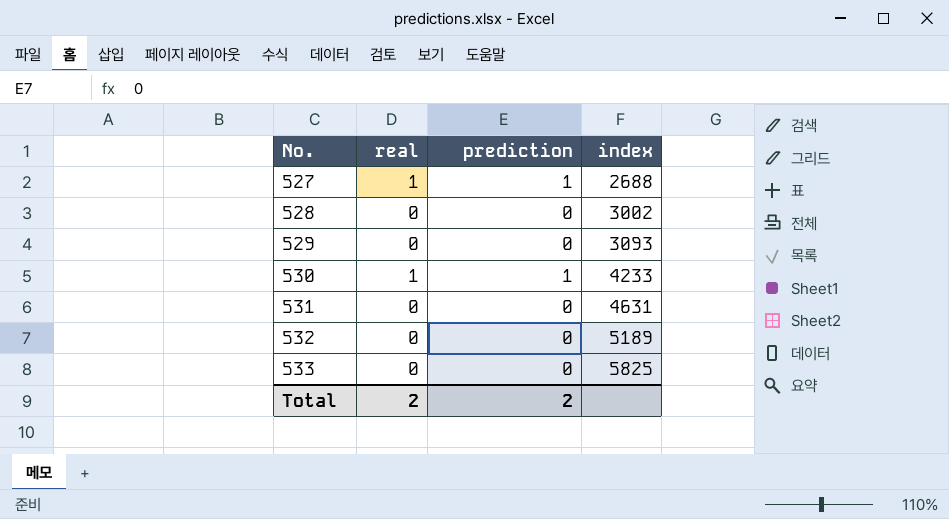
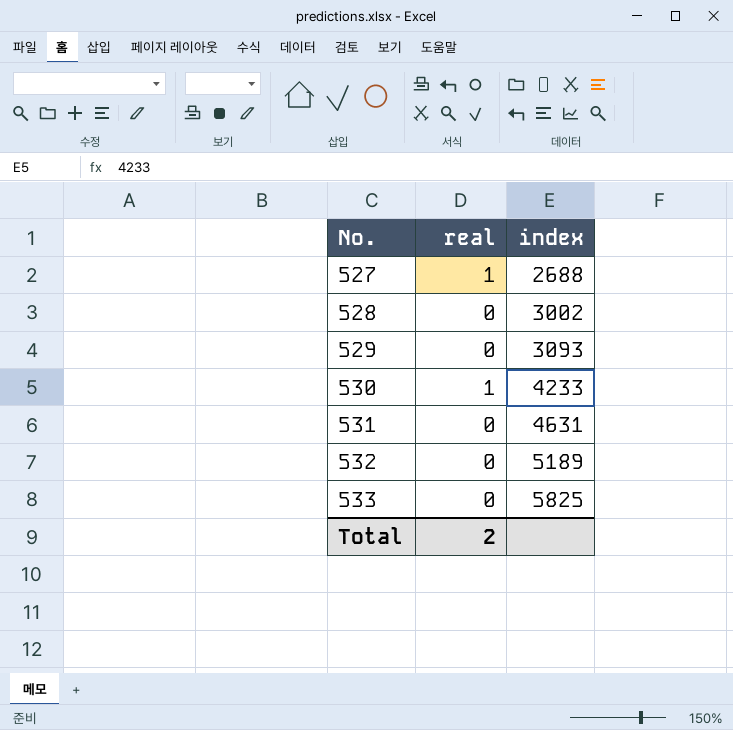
column prediction | position: 3 -> none

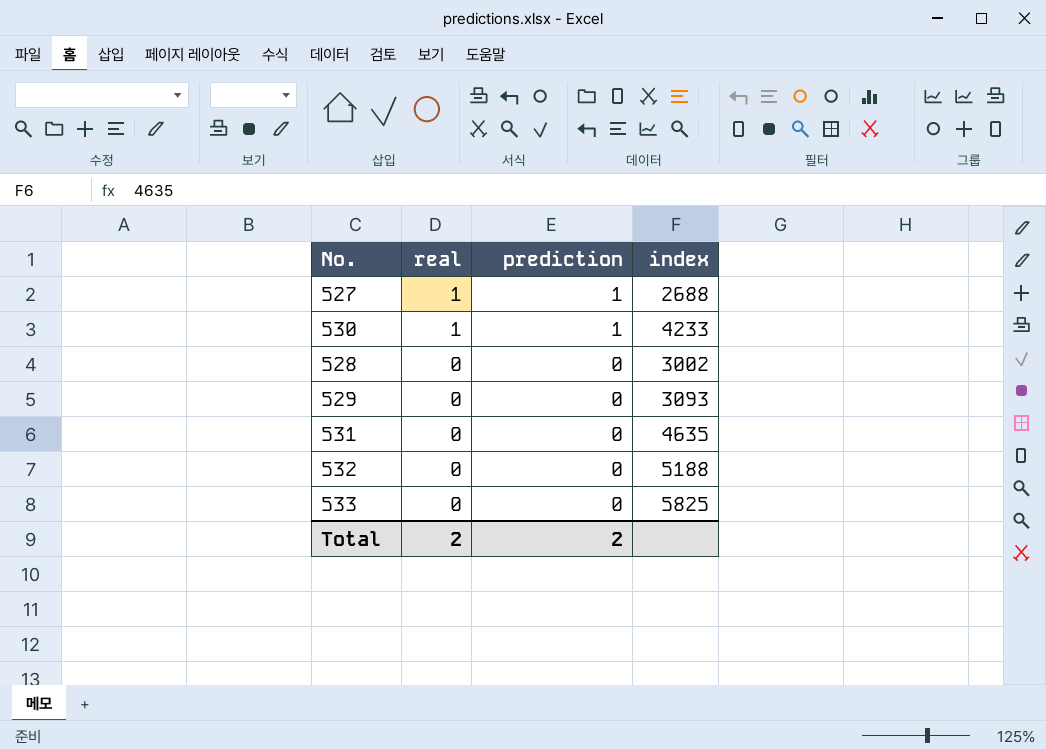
row order: No. ascending -> real descending
column prediction | position: none -> 3
531 | index: 4631 -> 4635
532 | index: 5189 -> 5188

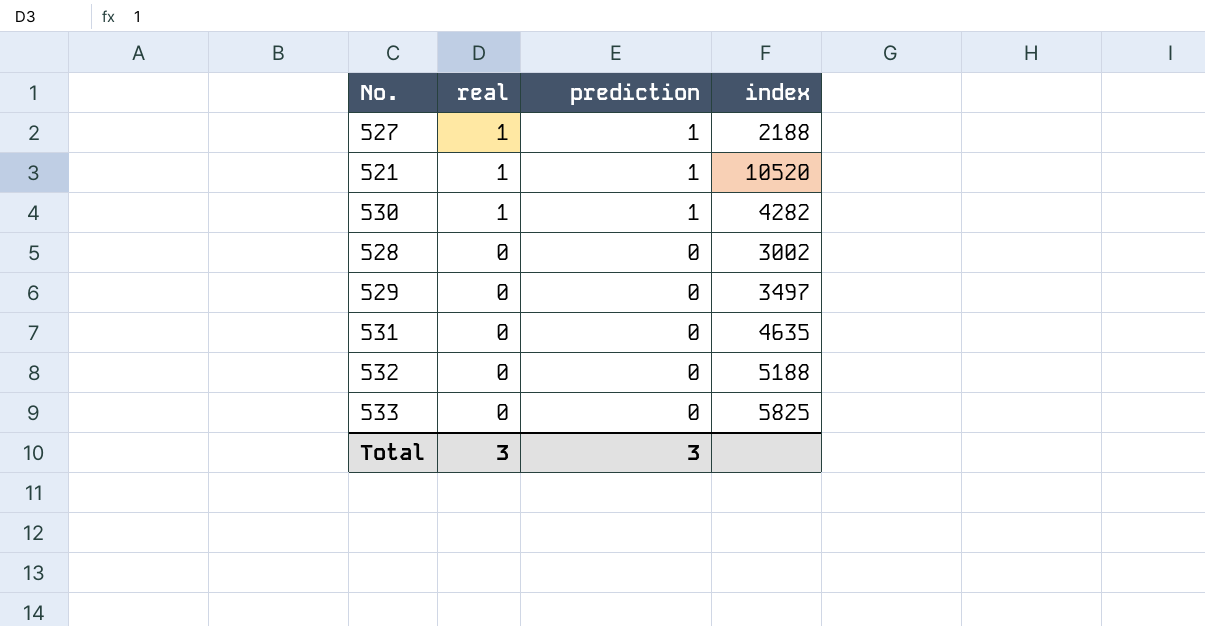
527 | index: 2688 -> 2188
row 521: none -> 1 | 1 | 10520
530 | index: 4233 -> 4282
529 | index: 3093 -> 3497
Total | real: 2 -> 3
Total | prediction: 2 -> 3

